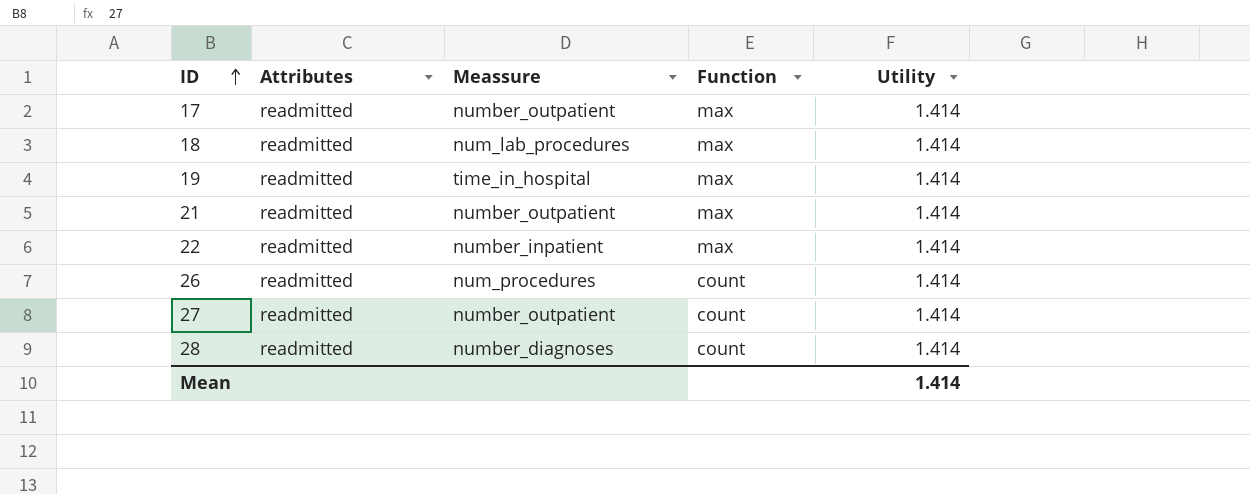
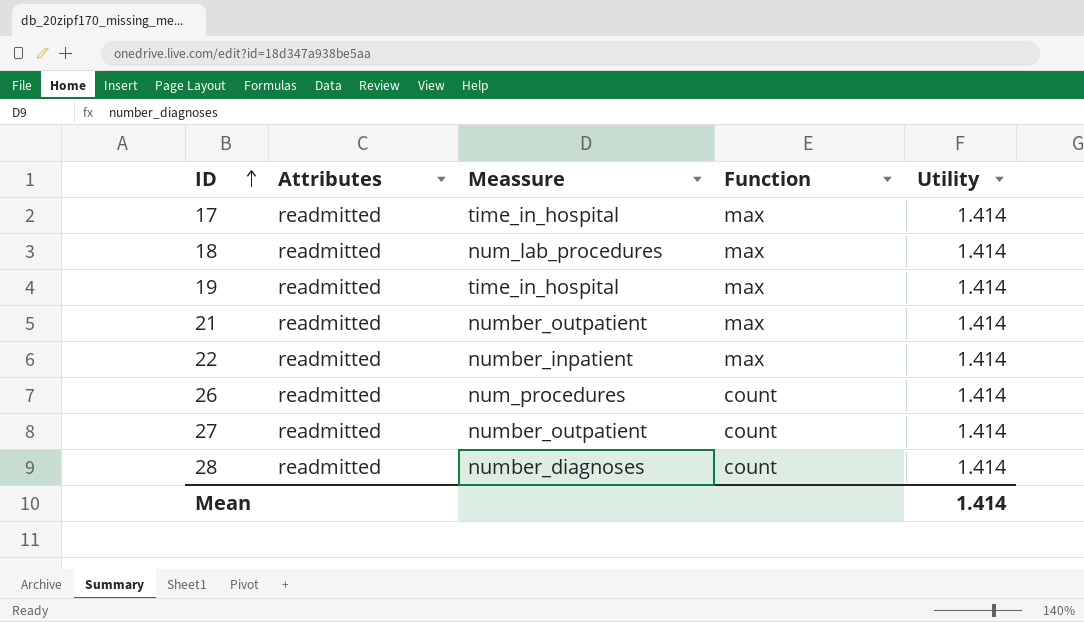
17 | Meassure: number_outpatient -> time_in_hospital

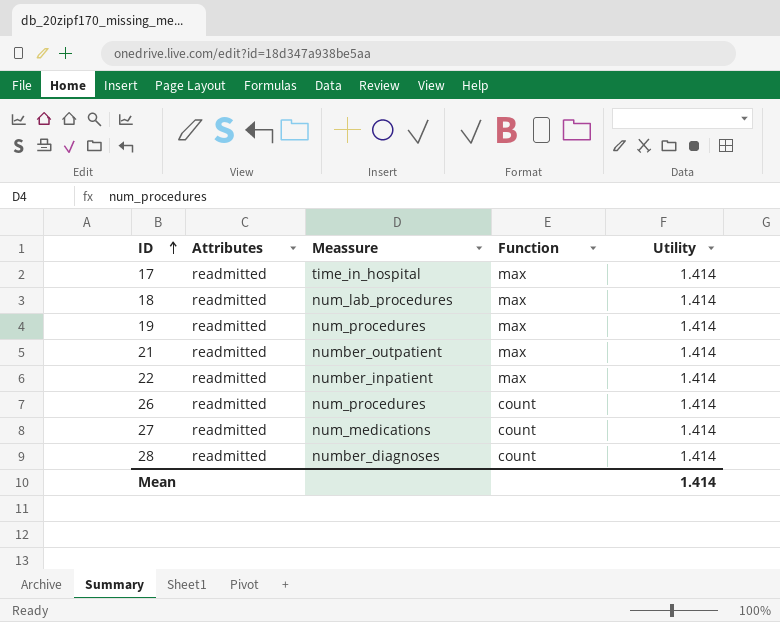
19 | Meassure: time_in_hospital -> num_procedures
27 | Meassure: number_outpatient -> num_medications

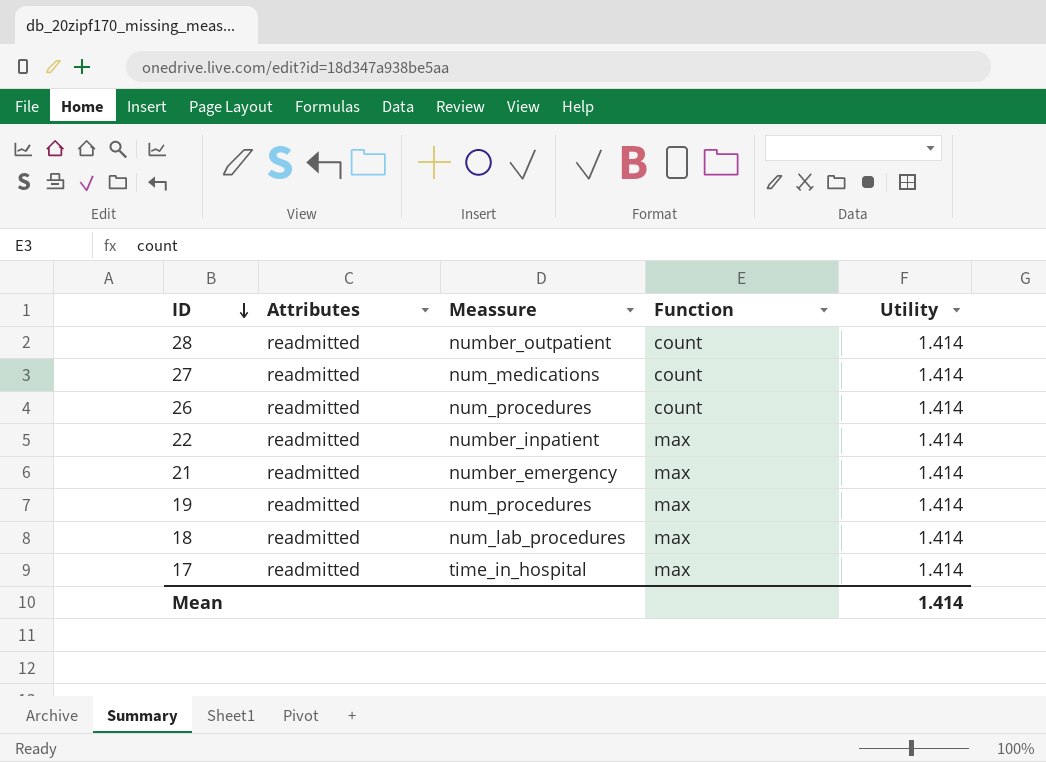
row order: ID ascending -> ID descending
28 | Meassure: number_diagnoses -> number_outpatient
21 | Meassure: number_outpatient -> number_emergency

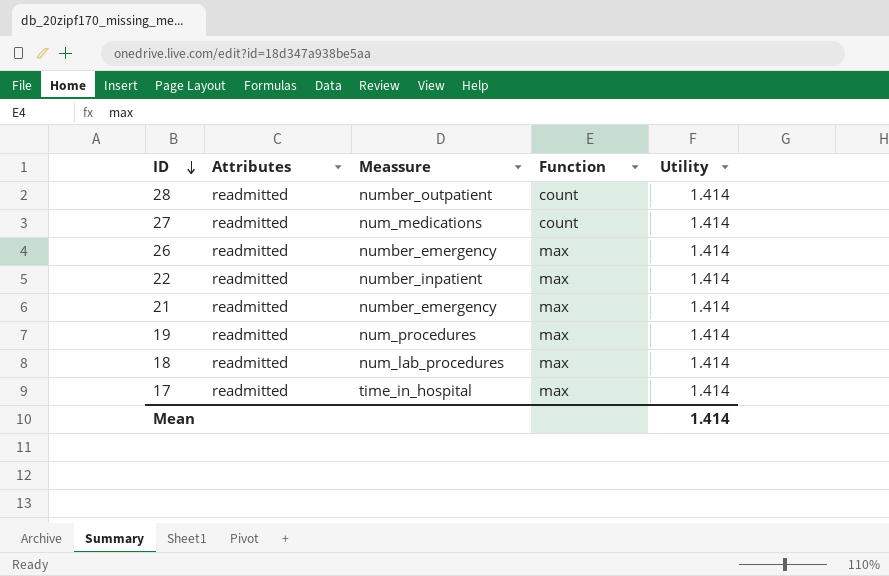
26 | Meassure: num_procedures -> number_emergency
26 | Function: count -> max

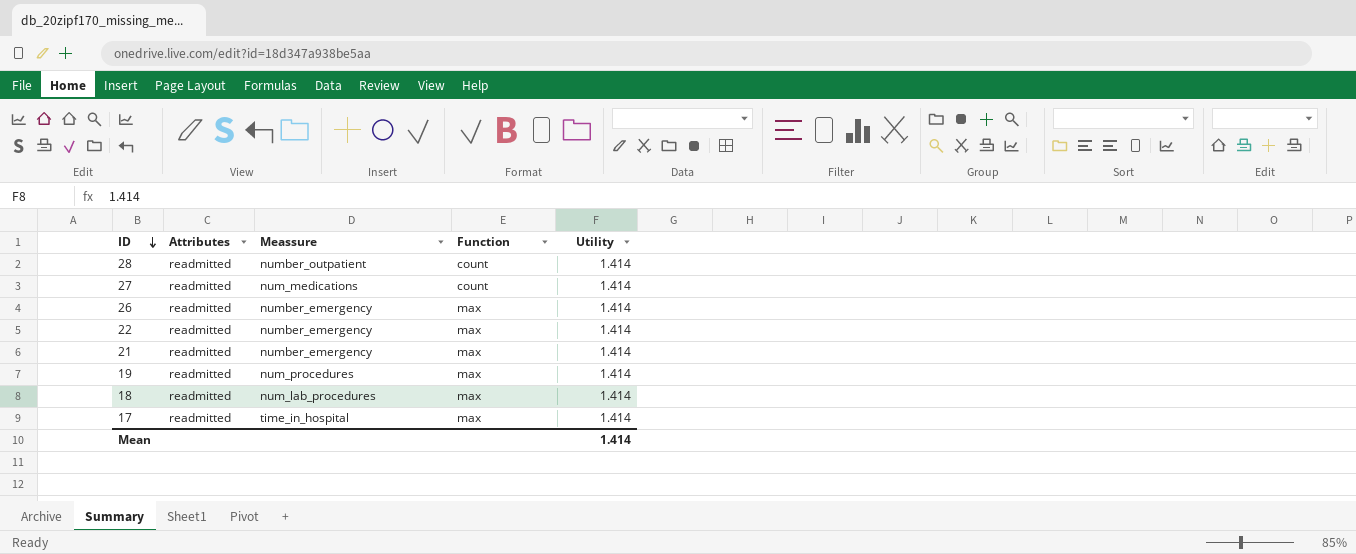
22 | Meassure: number_inpatient -> number_emergency

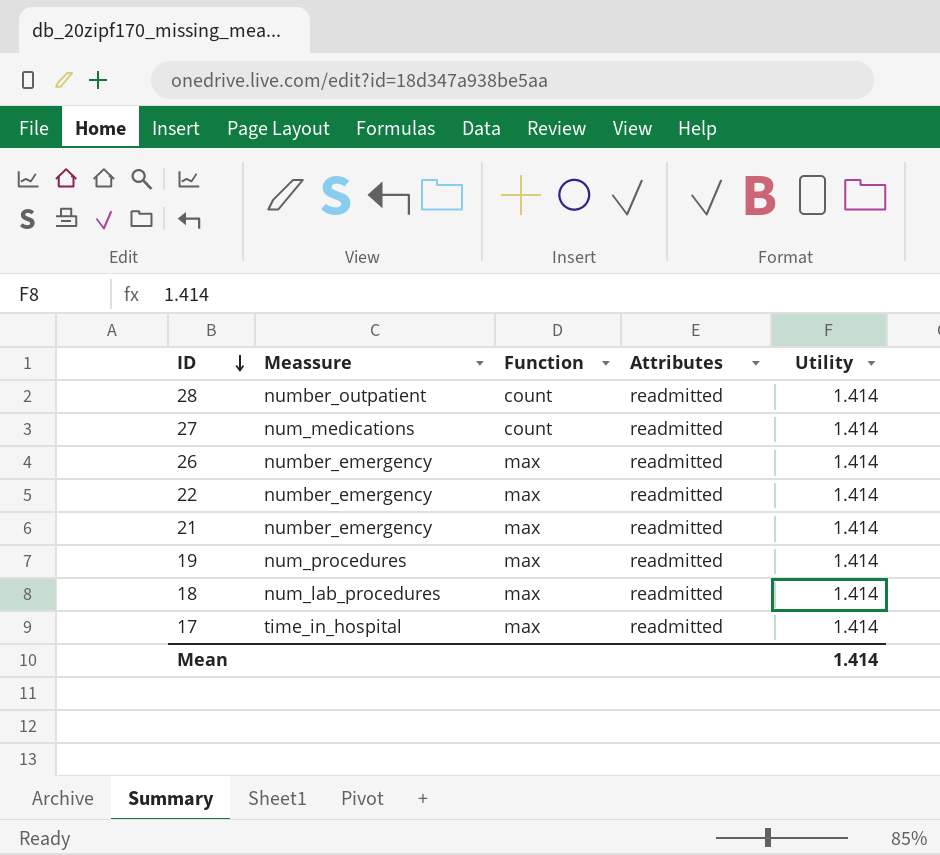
column Attributes | position: 2 -> 4

